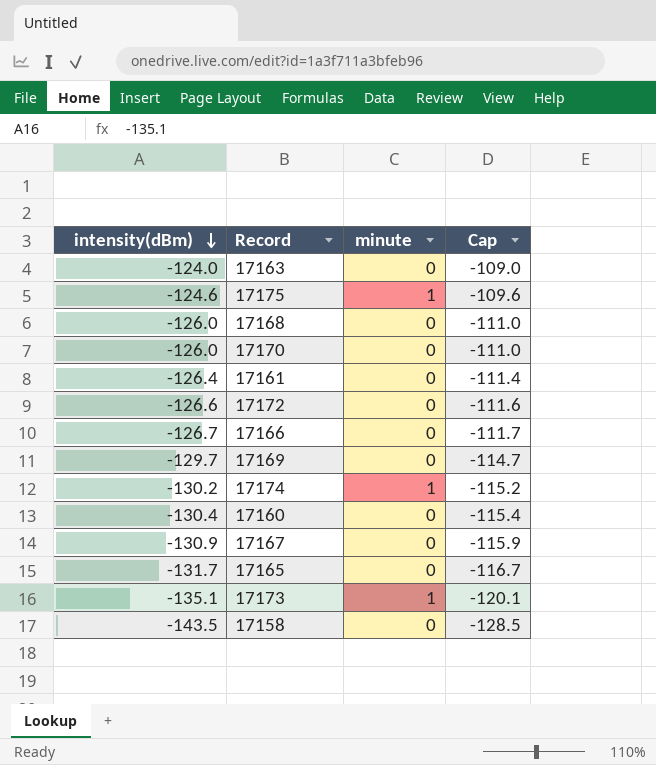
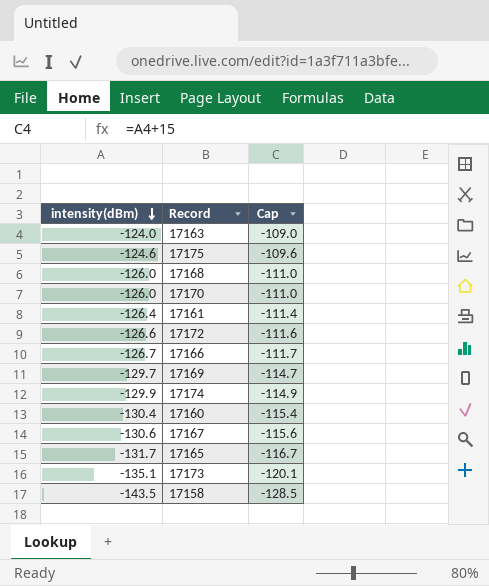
column minute | position: 3 -> none
17174 | intensity(dBm): -130.2 -> -129.9
17174 | Cap: -115.2 -> -114.9
17167 | intensity(dBm): -130.9 -> -130.6
17167 | Cap: -115.9 -> -115.6

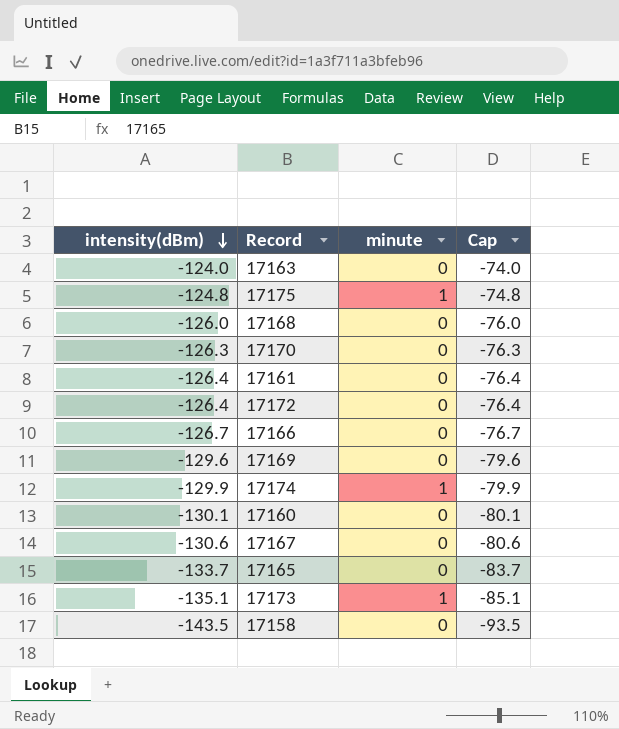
column minute | position: none -> 3
column Cap | formula: [intensity(dBm)] + 15 -> [intensity(dBm)] + 50
17175 | intensity(dBm): -124.6 -> -124.8
17170 | intensity(dBm): -126.0 -> -126.3
17172 | intensity(dBm): -126.6 -> -126.4
17169 | intensity(dBm): -129.7 -> -129.6
17160 | intensity(dBm): -130.4 -> -130.1
17165 | intensity(dBm): -131.7 -> -133.7

